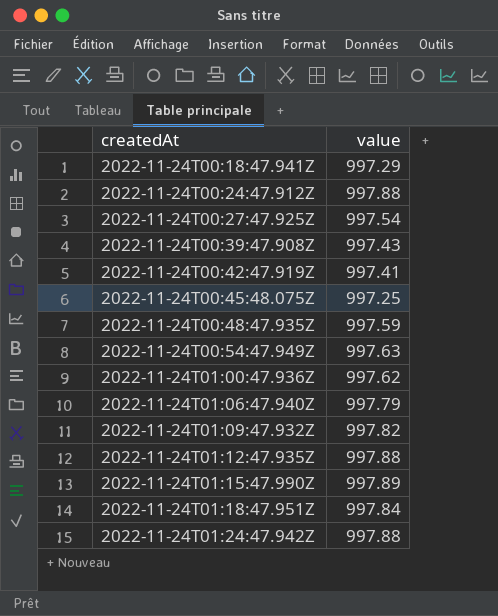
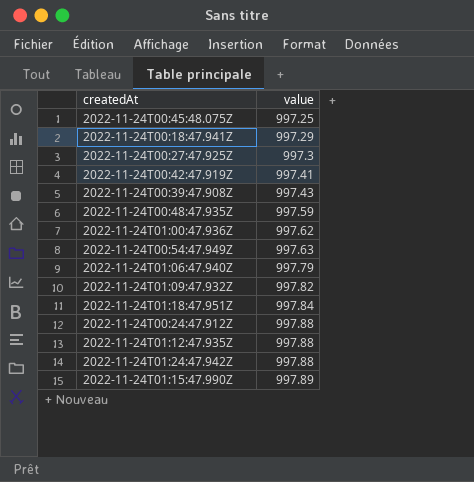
row order: createdAt ascending -> value ascending
2022-11-24T00:27:47.925Z | value: 997.54 -> 997.3

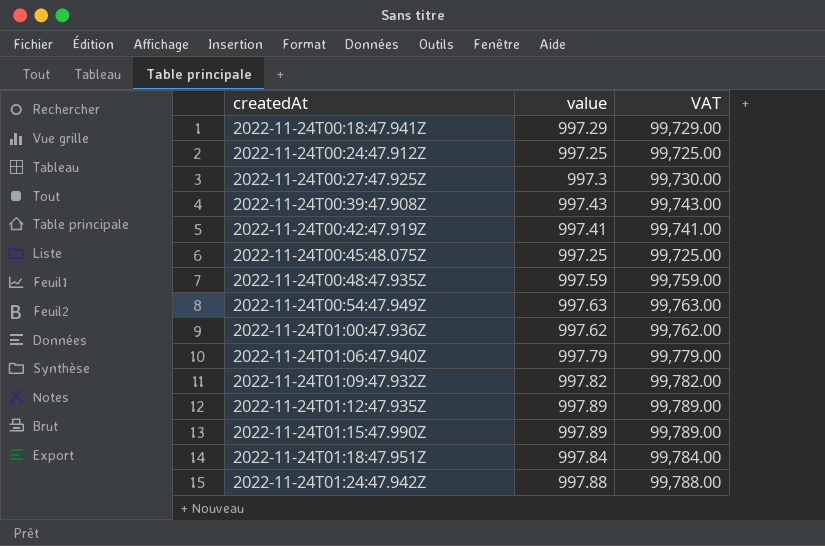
row order: value ascending -> createdAt ascending
column VAT | formula: none -> [value] * 100
2022-11-24T00:24:47.912Z | value: 997.88 -> 997.25
2022-11-24T01:12:47.935Z | value: 997.88 -> 997.89

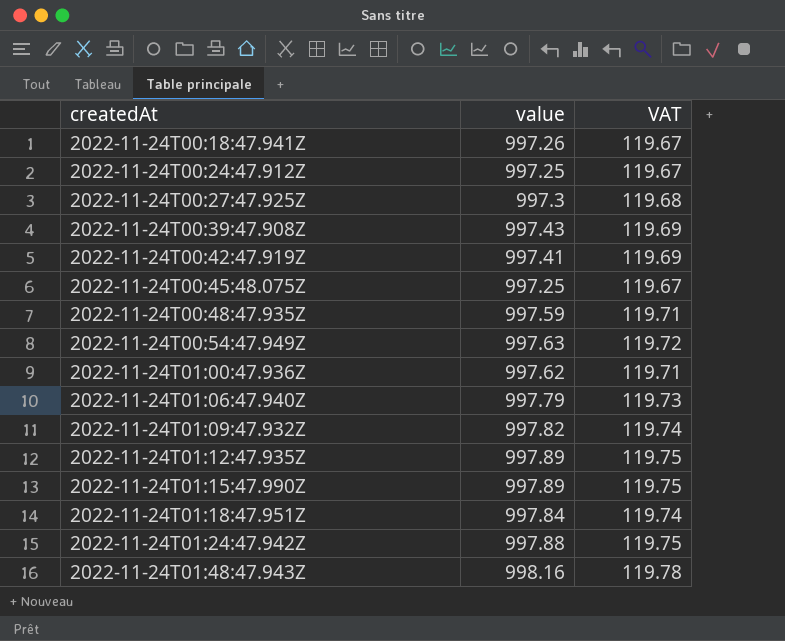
column VAT | formula: [value] * 100 -> [value] * 0.12
2022-11-24T00:18:47.941Z | value: 997.29 -> 997.26
row 2022-11-24T01:48:47.943Z: none -> 998.16 | 119.78

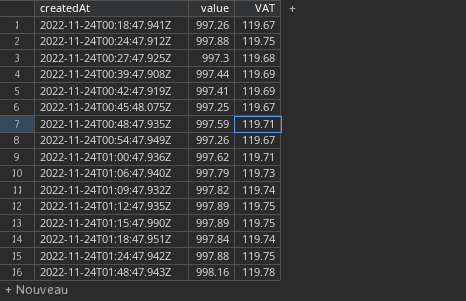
2022-11-24T00:24:47.912Z | value: 997.25 -> 997.88
2022-11-24T00:24:47.912Z | VAT: 119.67 -> 119.75
2022-11-24T00:39:47.908Z | value: 997.43 -> 997.44
2022-11-24T00:54:47.949Z | value: 997.63 -> 997.26
2022-11-24T00:54:47.949Z | VAT: 119.72 -> 119.67

